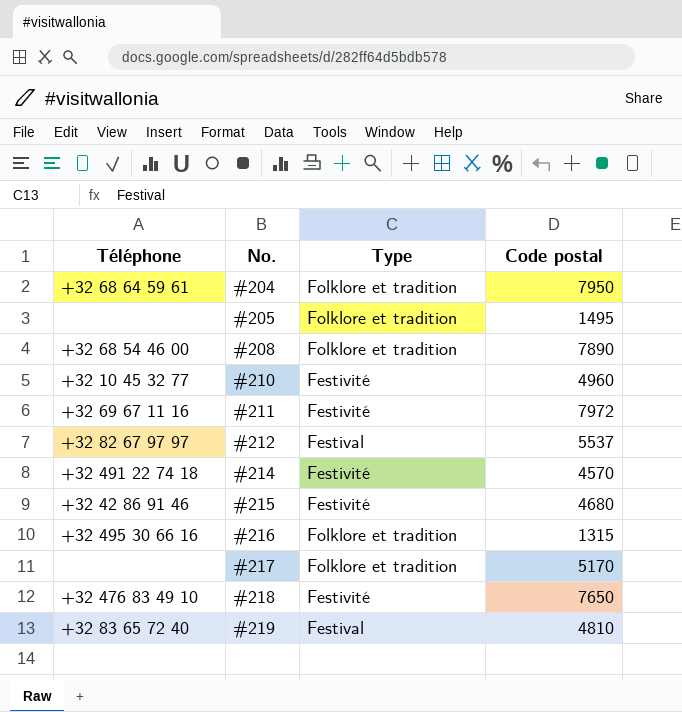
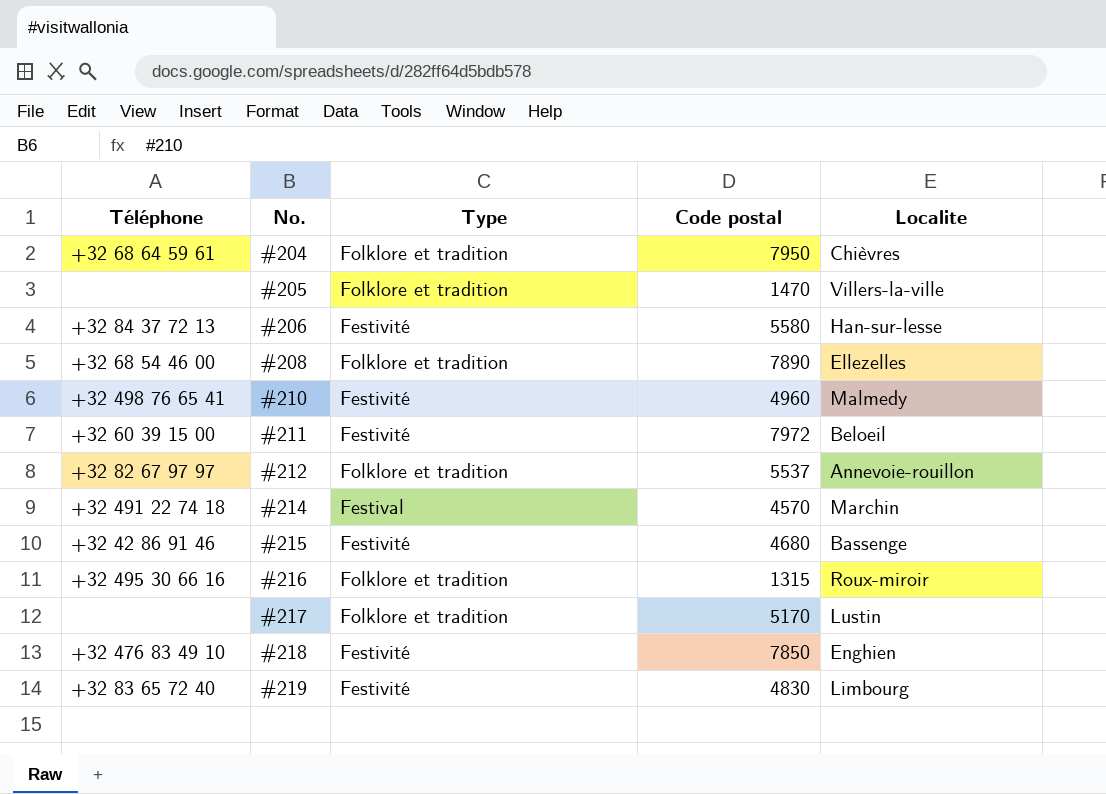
column Localite | position: none -> 5
#205 | Code postal: 1495 -> 1470
row #206: none -> +32 84 37 72 13 | Festivité | 5580 | Han-sur-lesse
#210 | Téléphone: +32 10 45 32 77 -> +32 498 76 65 41
#211 | Téléphone: +32 69 67 11 16 -> +32 60 39 15 00
#212 | Type: Festival -> Folklore et tradition
#214 | Type: Festivité -> Festival
#218 | Code postal: 7650 -> 7850
#219 | Type: Festival -> Festivité
#219 | Code postal: 4810 -> 4830

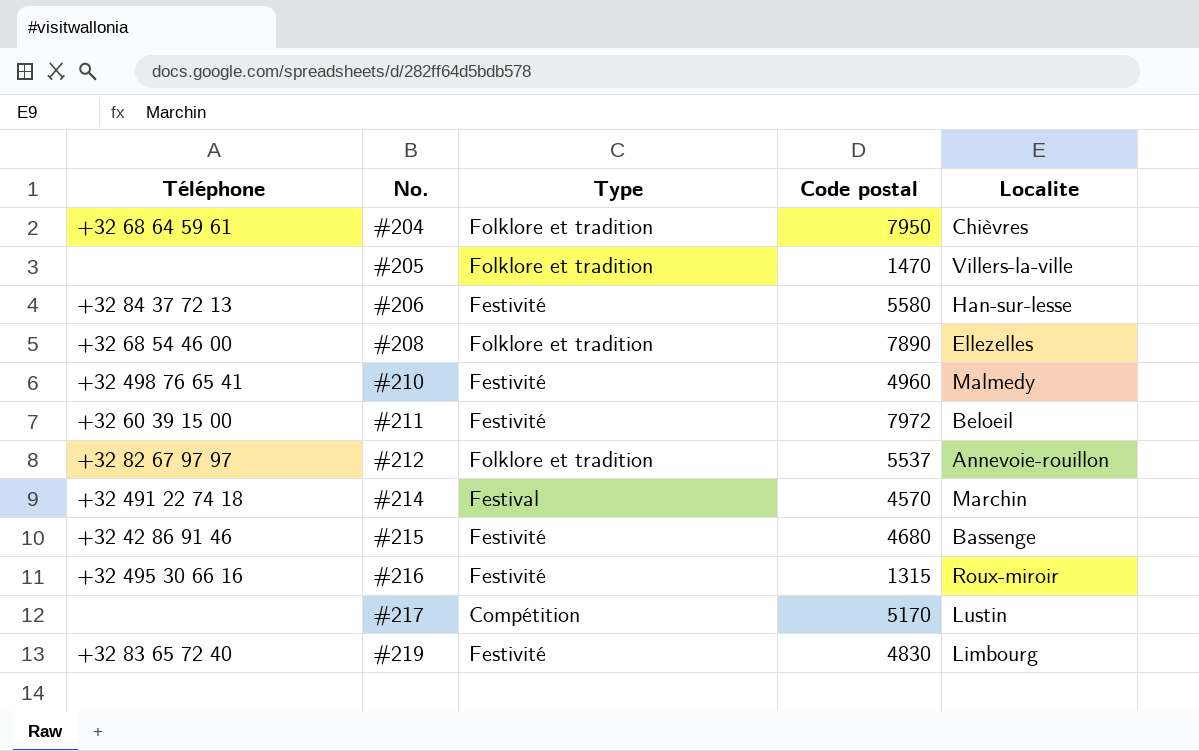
row #218: +32 476 83 49 10 | Festivité | 7850 | Enghien -> none
#216 | Type: Folklore et tradition -> Festivité
#217 | Type: Folklore et tradition -> Compétition

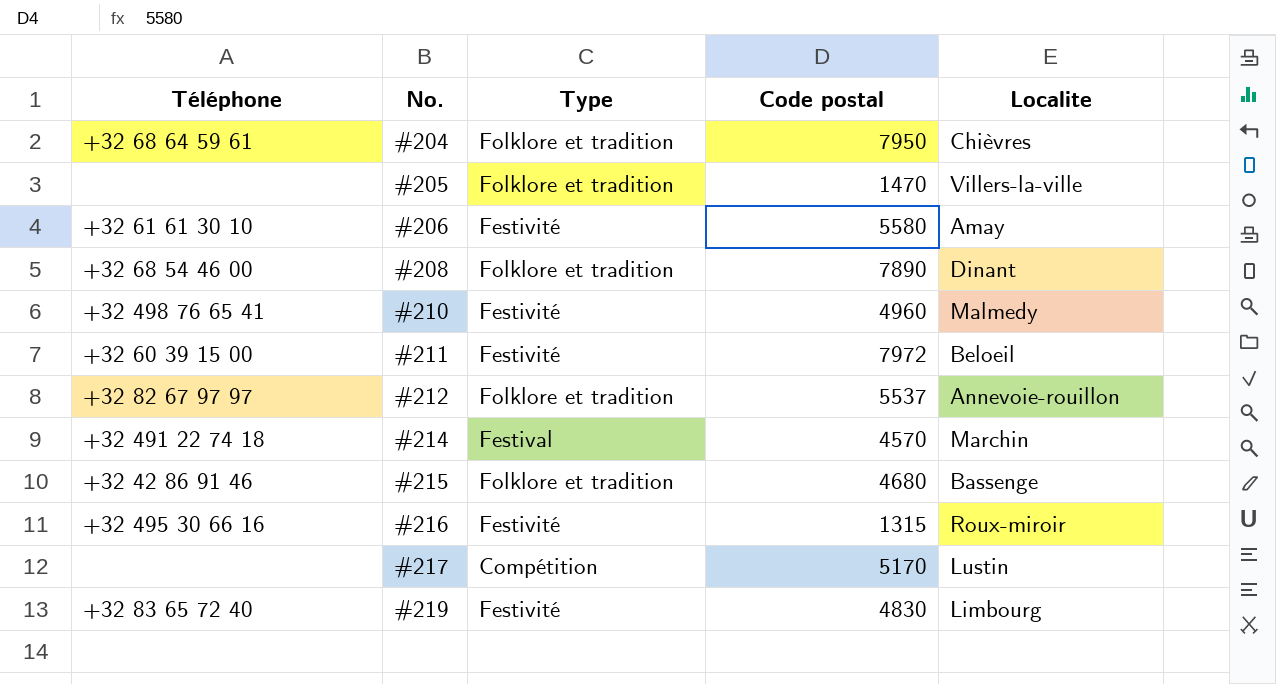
#206 | Téléphone: +32 84 37 72 13 -> +32 61 61 30 10
#206 | Localite: Han-sur-lesse -> Amay
#208 | Localite: Ellezelles -> Dinant
#215 | Type: Festivité -> Folklore et tradition

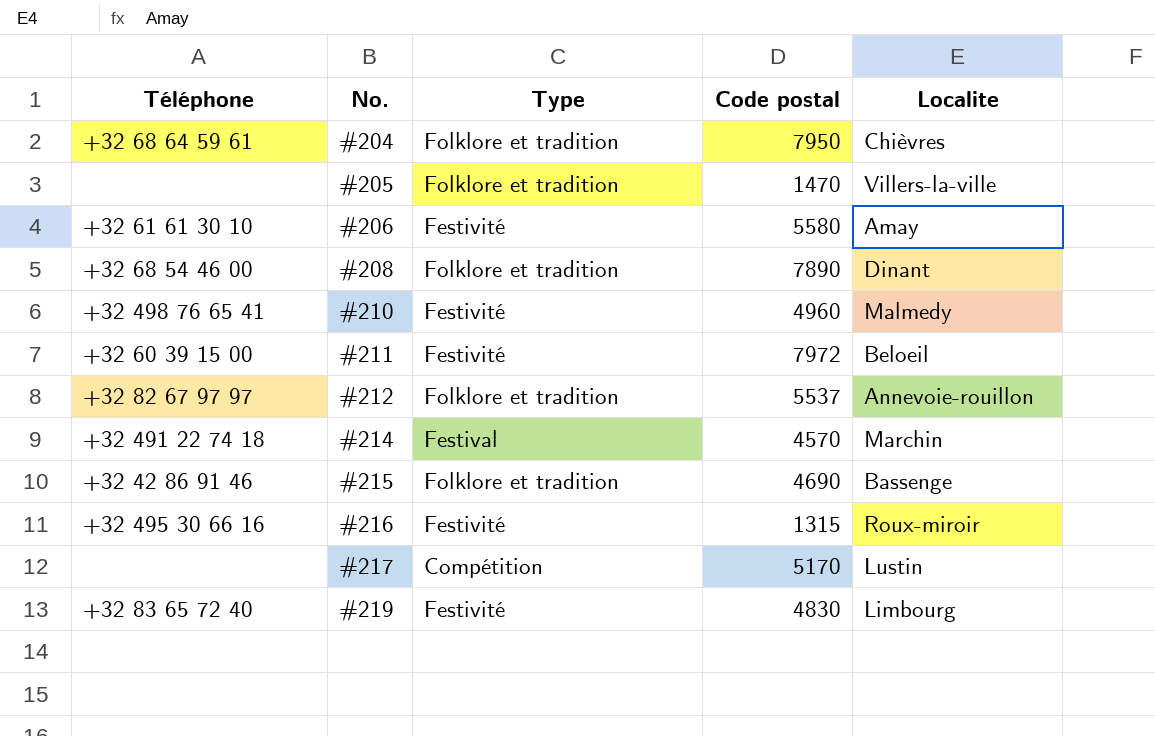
#215 | Code postal: 4680 -> 4690

